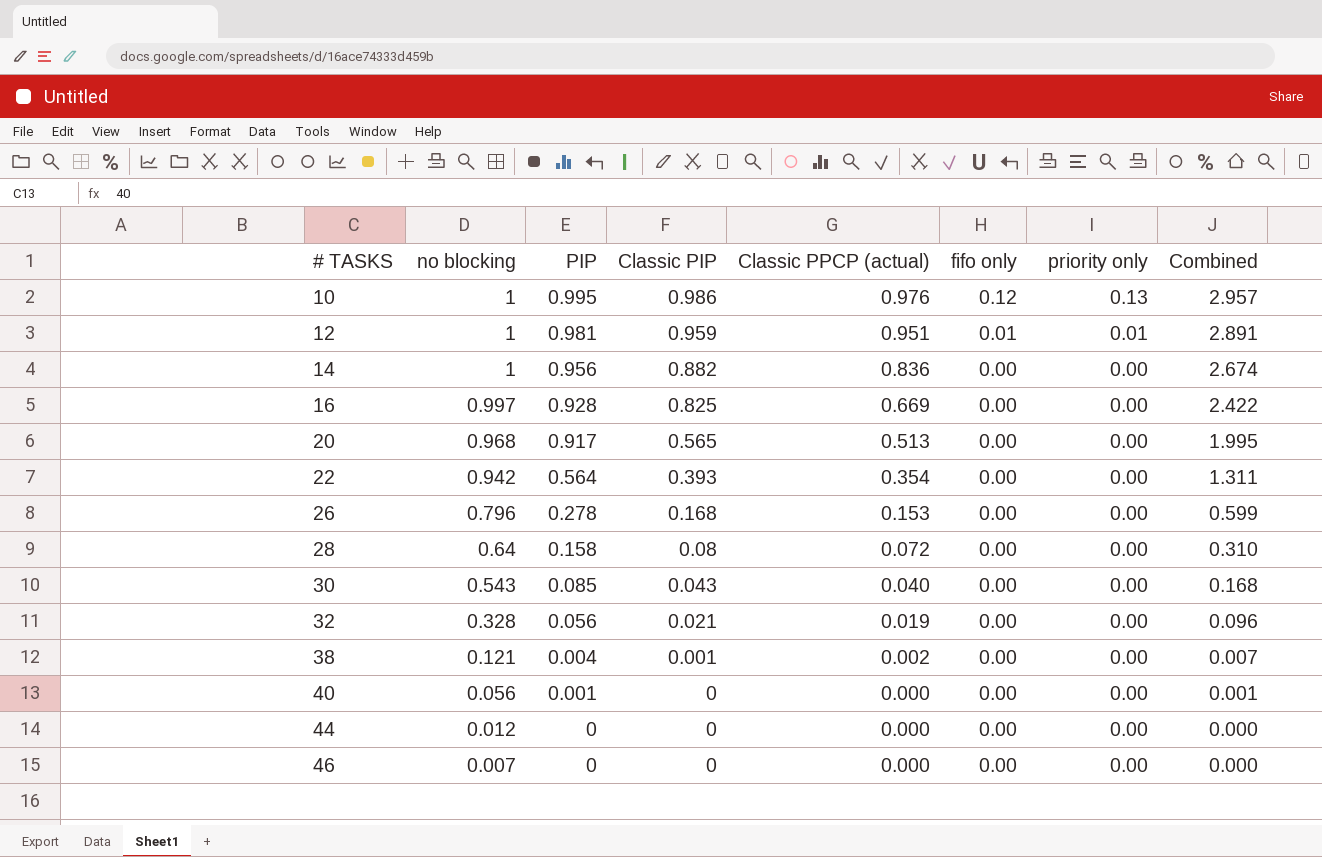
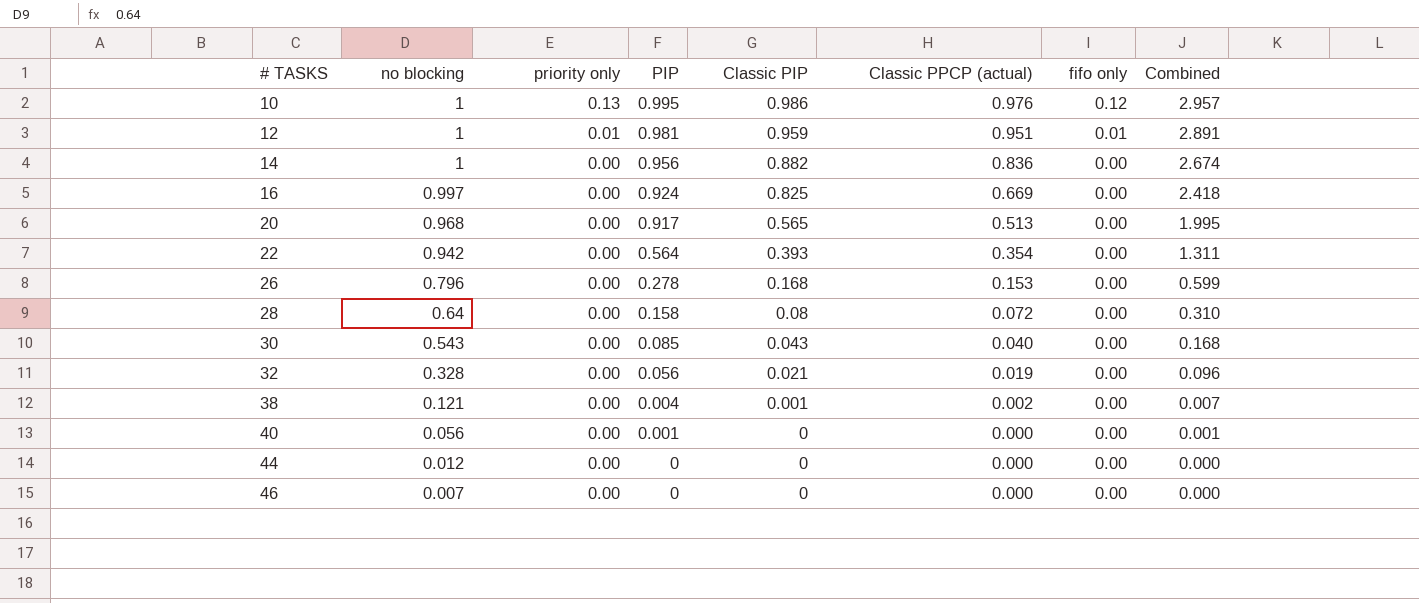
column priority only | position: 7 -> 3
16 | PIP: 0.928 -> 0.924
16 | Combined: 2.422 -> 2.418

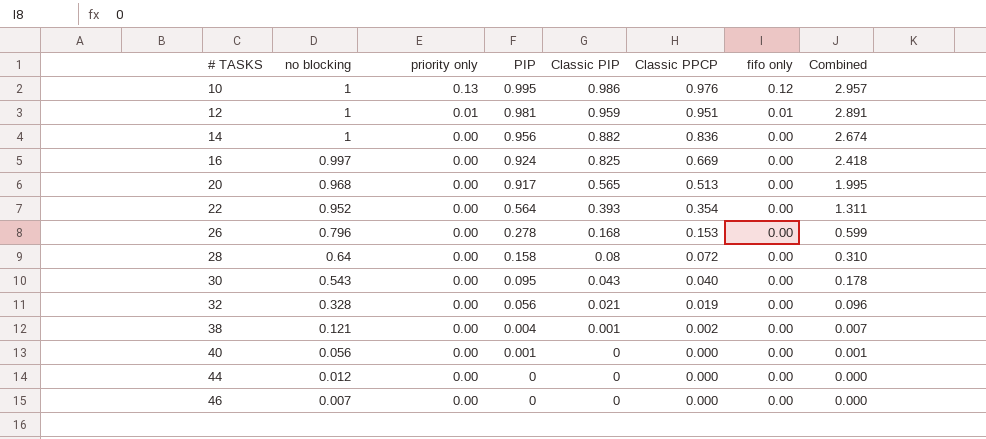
column name: Classic PPCP (actual) -> Classic PPCP
22 | no blocking: 0.942 -> 0.952
30 | PIP: 0.085 -> 0.095
30 | Combined: 0.168 -> 0.178

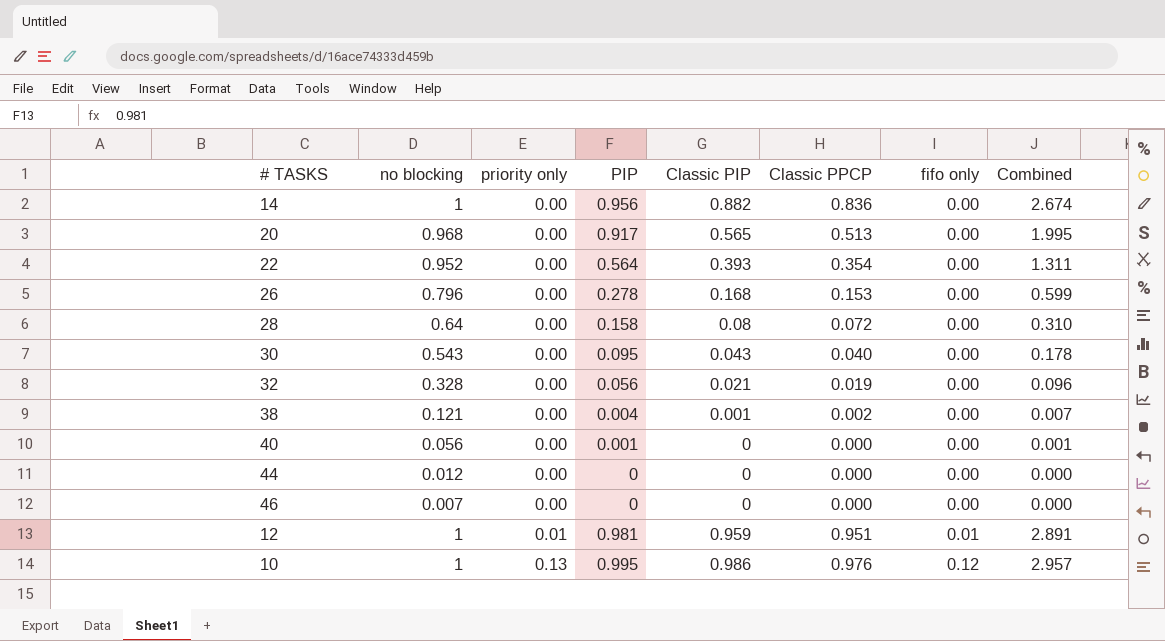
row order: # TASKS ascending -> priority only ascending
row 16: 0.997 | 0.00 | 0.924 | 0.825 | 0.669 | 0.00 | 2.418 -> none

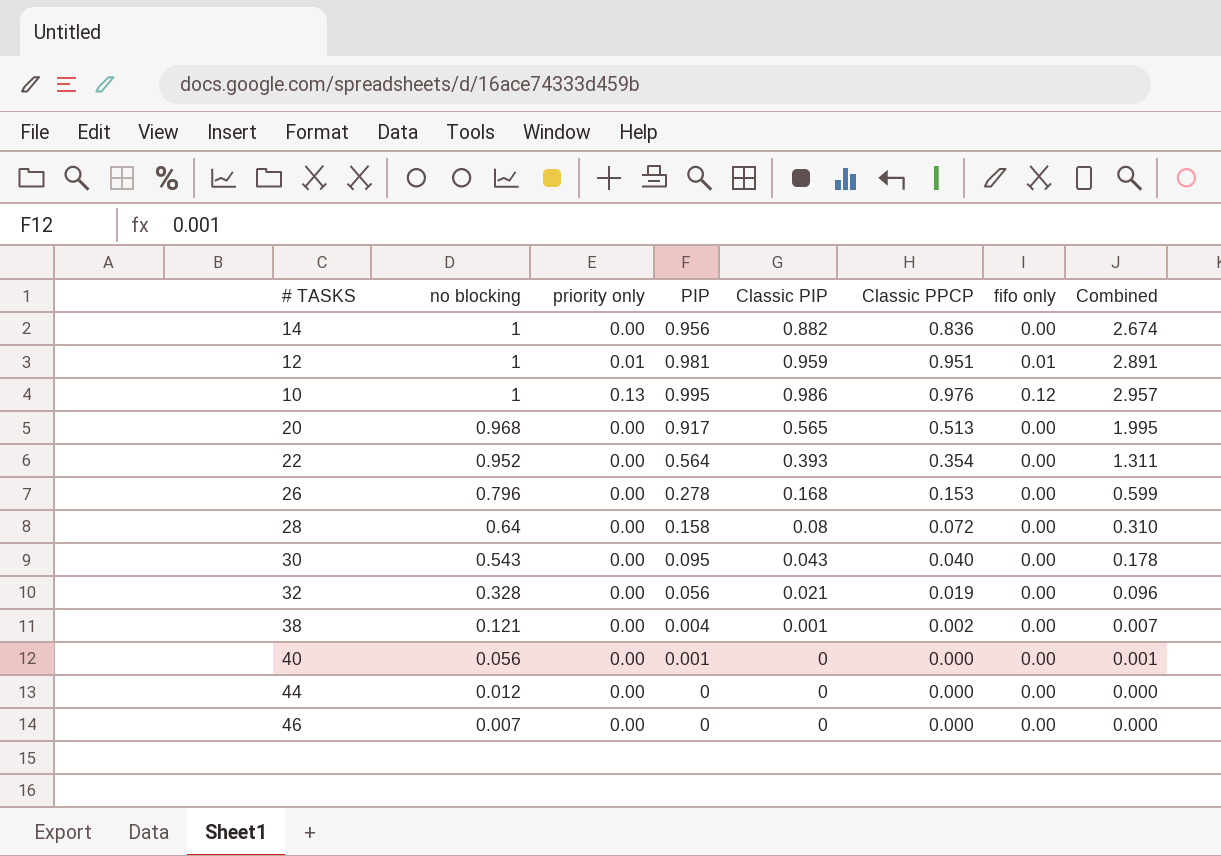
row order: priority only ascending -> no blocking descending

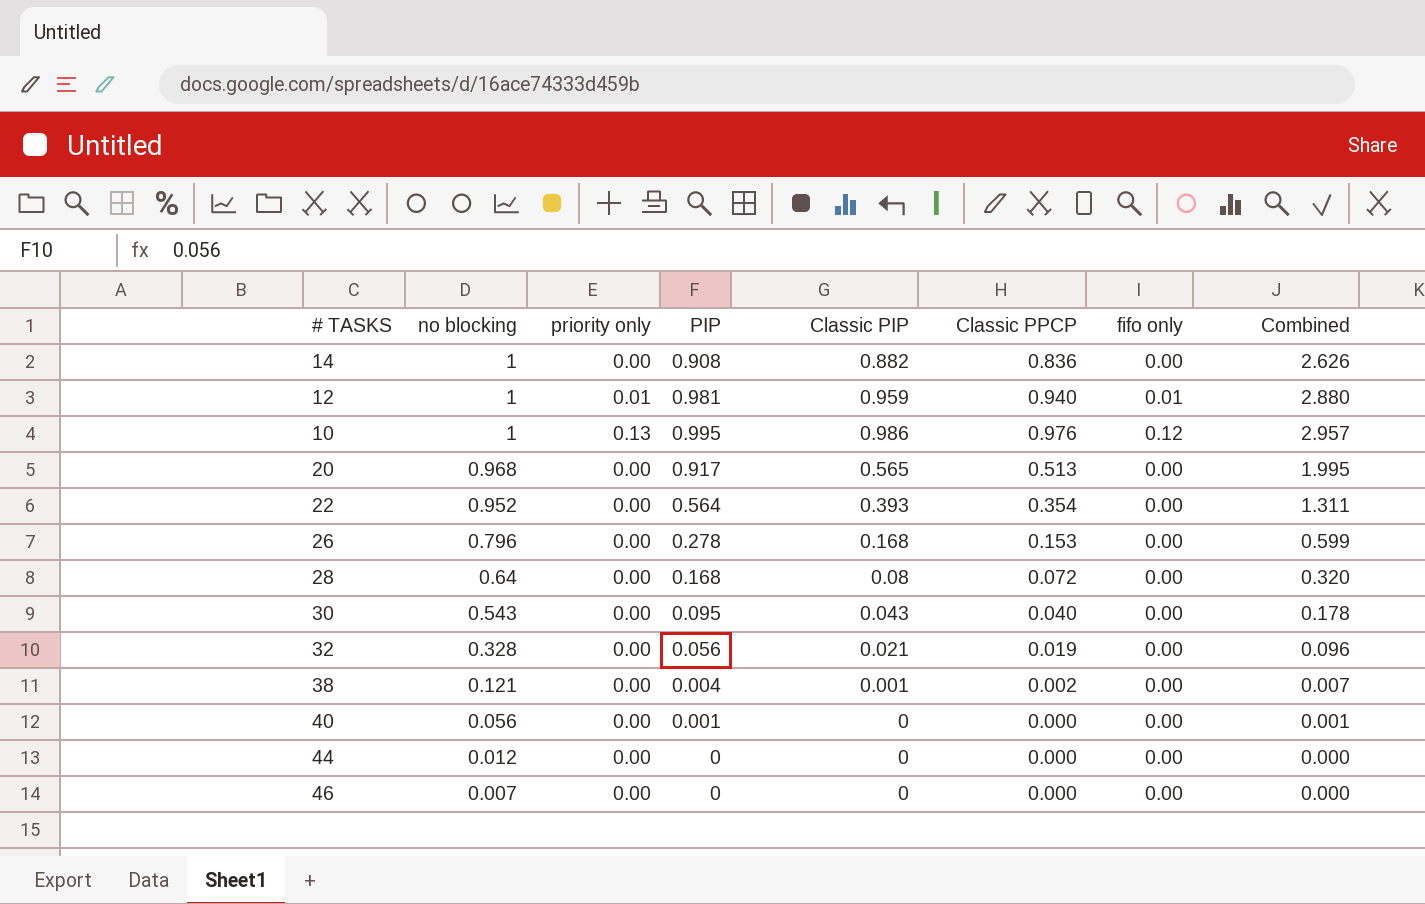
14 | PIP: 0.956 -> 0.908
14 | Combined: 2.674 -> 2.626
12 | Classic PPCP: 0.951 -> 0.940
12 | Combined: 2.891 -> 2.880
28 | PIP: 0.158 -> 0.168
28 | Combined: 0.310 -> 0.320

